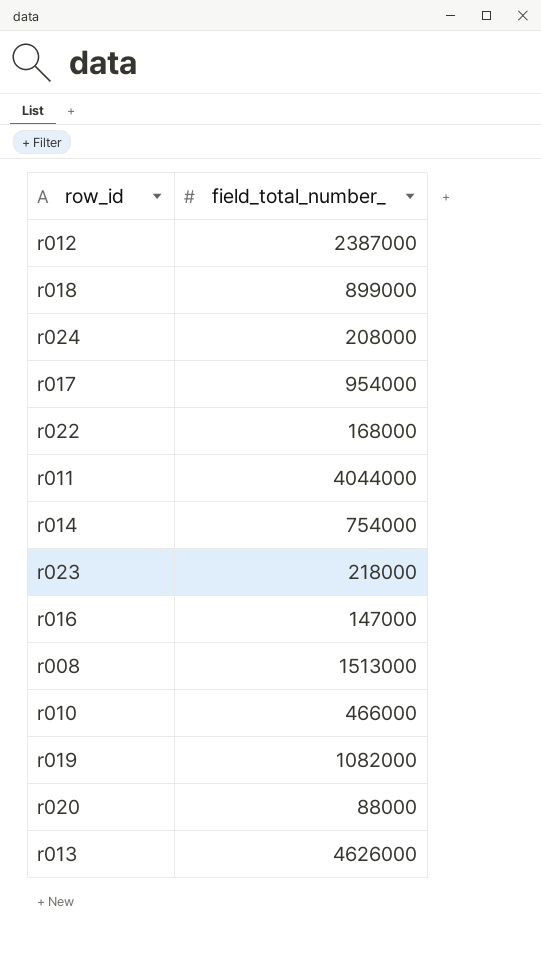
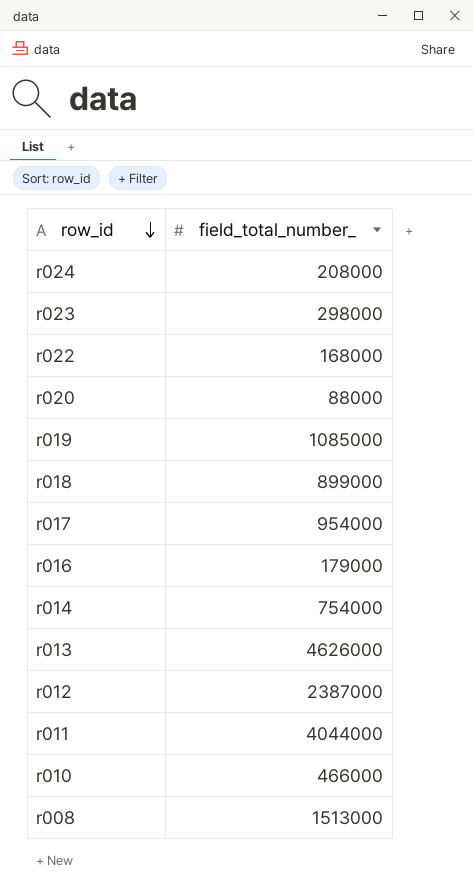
row order: none -> row_id descending
r023 | field_total_number_: 218000 -> 298000
r019 | field_total_number_: 1082000 -> 1085000
r016 | field_total_number_: 147000 -> 179000

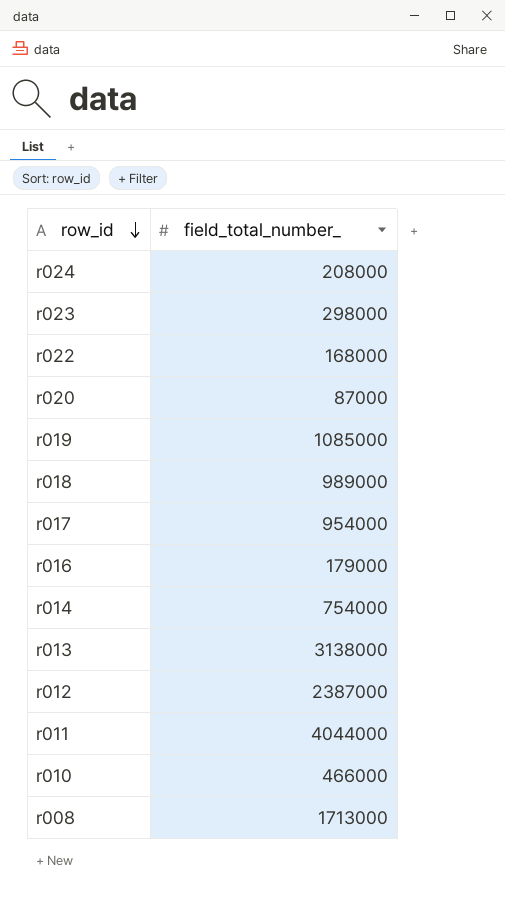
r020 | field_total_number_: 88000 -> 87000
r018 | field_total_number_: 899000 -> 989000
r013 | field_total_number_: 4626000 -> 3138000
r008 | field_total_number_: 1513000 -> 1713000

